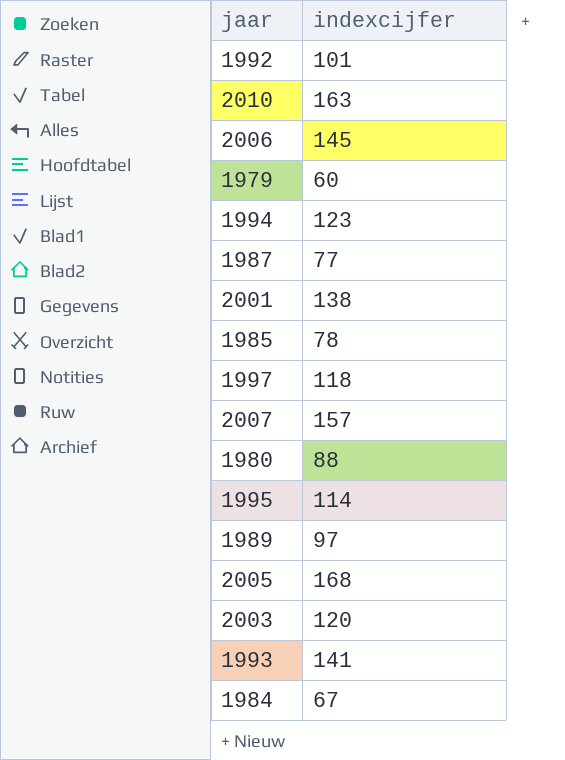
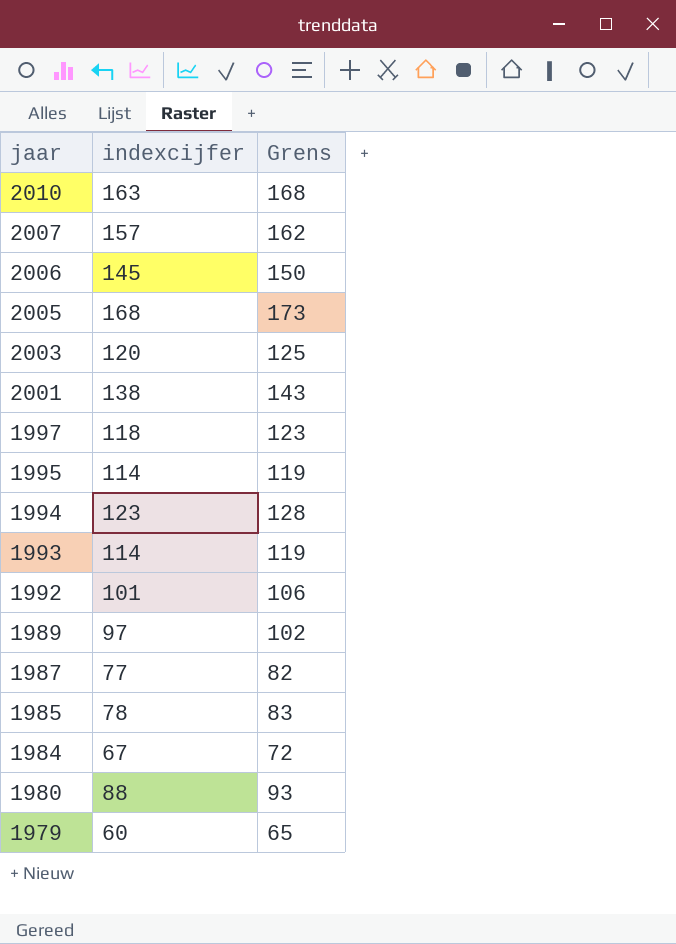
row order: none -> jaar descending
column Grens | formula: none -> [indexcijfer] + 5
1993 | indexcijfer: 141 -> 114

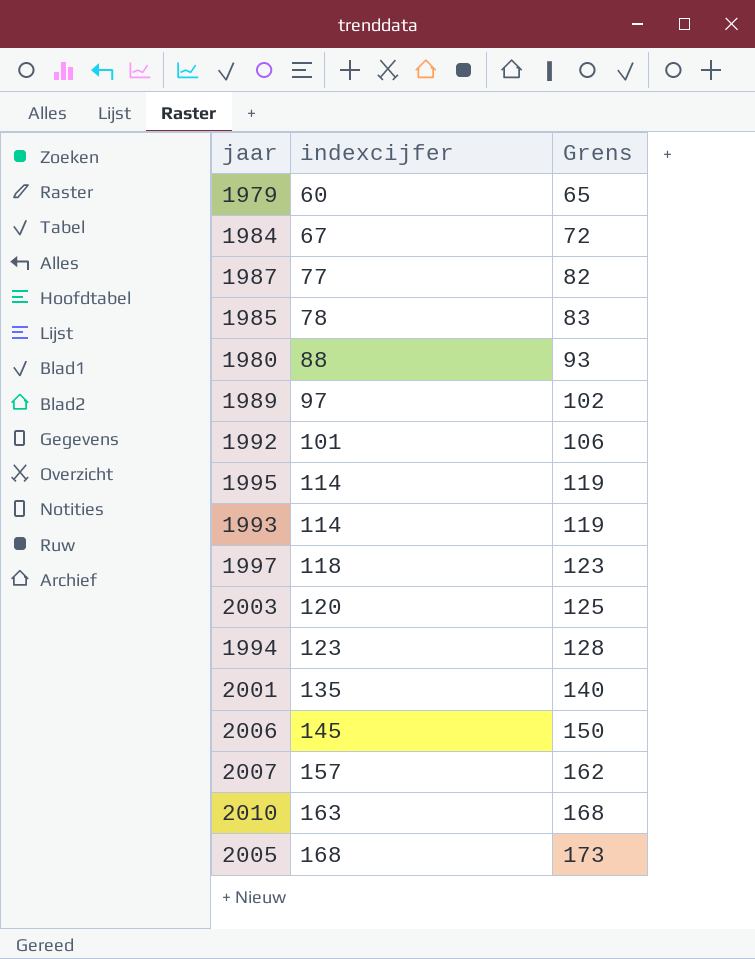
row order: jaar descending -> indexcijfer ascending
2001 | indexcijfer: 138 -> 135
2001 | Grens: 143 -> 140

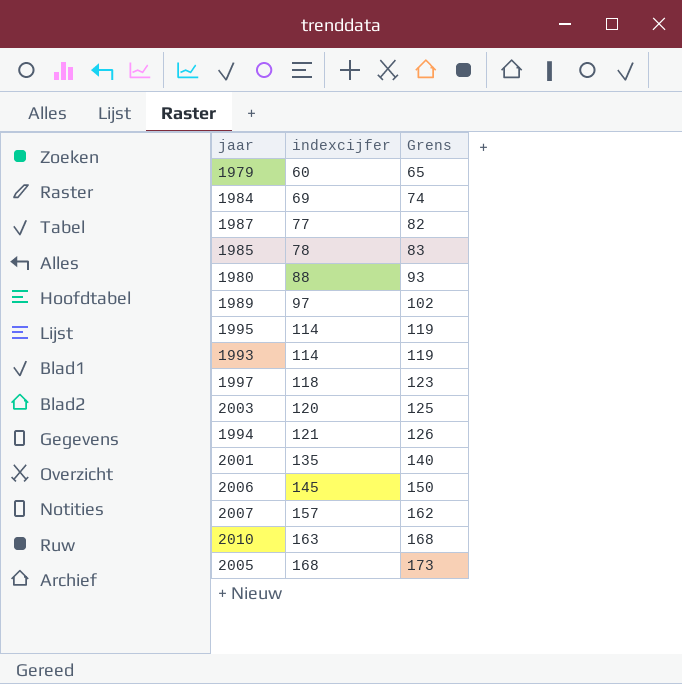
row 1992: 101 | 106 -> none
1984 | indexcijfer: 67 -> 69
1984 | Grens: 72 -> 74
1994 | indexcijfer: 123 -> 121
1994 | Grens: 128 -> 126

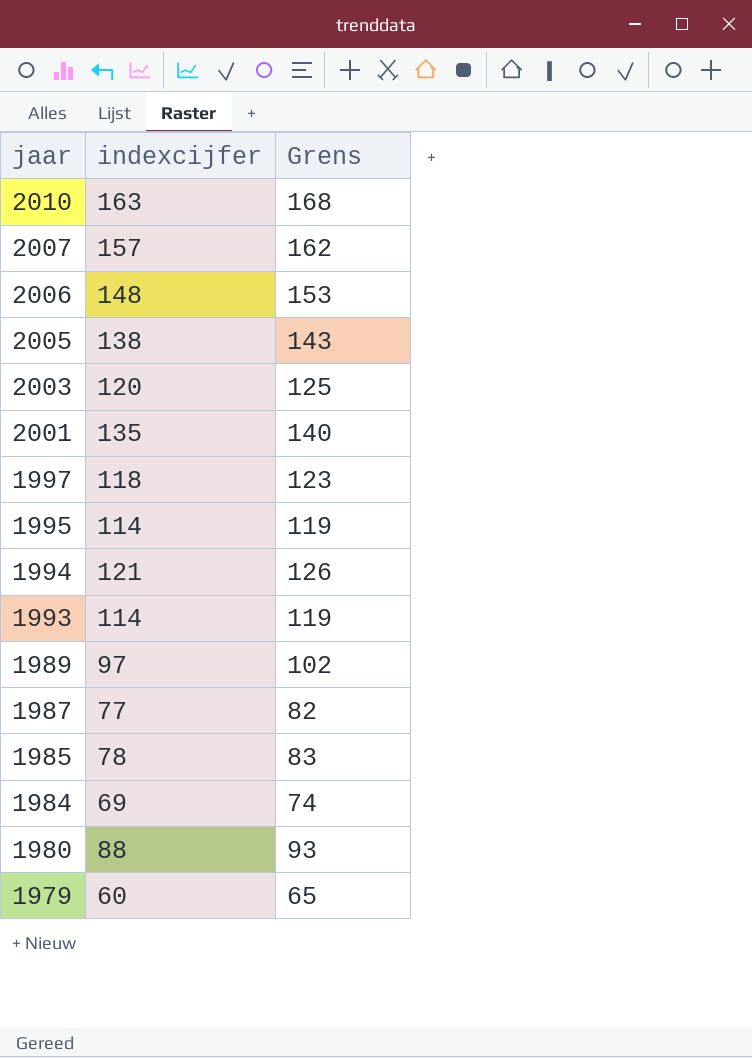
row order: indexcijfer ascending -> jaar descending
2006 | indexcijfer: 145 -> 148
2006 | Grens: 150 -> 153
2005 | indexcijfer: 168 -> 138
2005 | Grens: 173 -> 143

